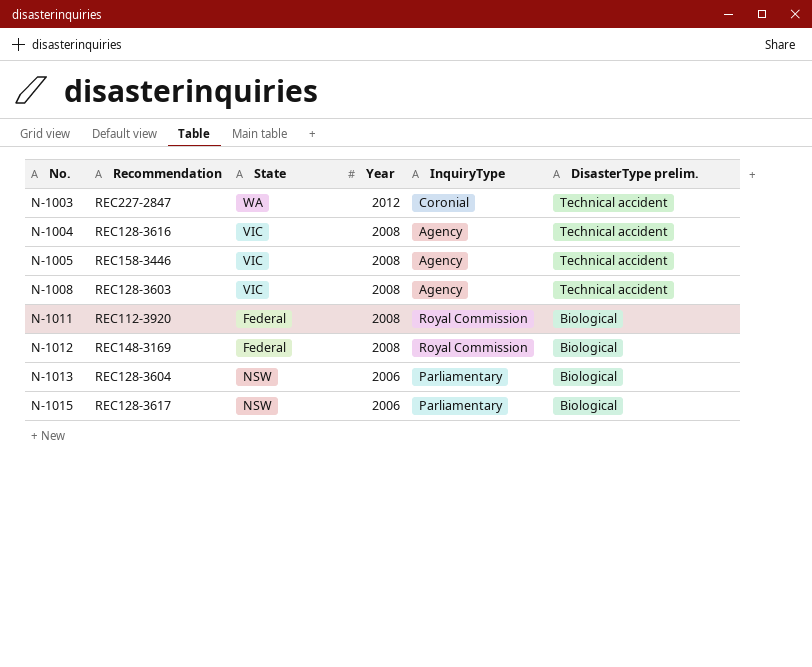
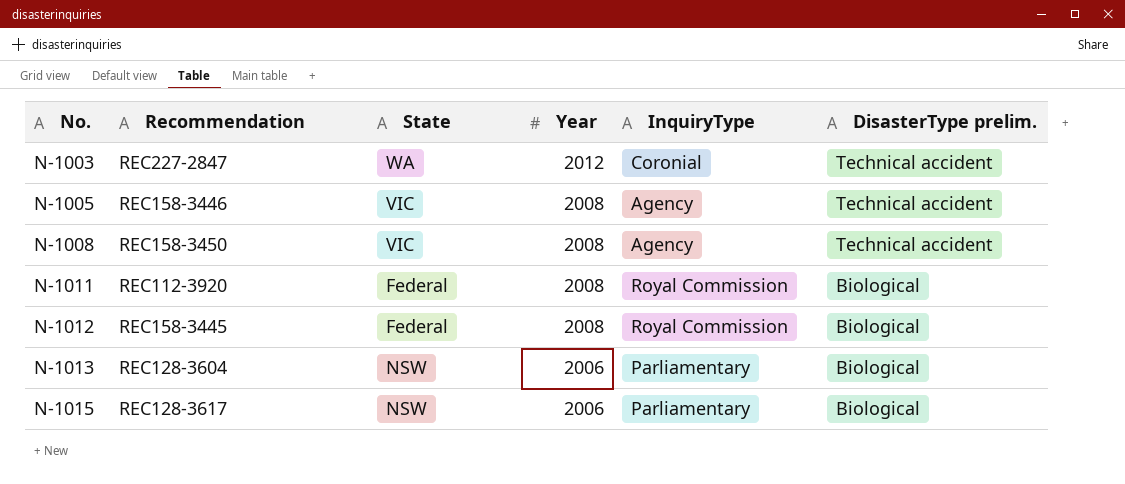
row N-1004: REC128-3616 | VIC | 2008 | Agency | Technical accident -> none
N-1008 | Recommendation: REC128-3603 -> REC158-3450
N-1012 | Recommendation: REC148-3169 -> REC158-3445

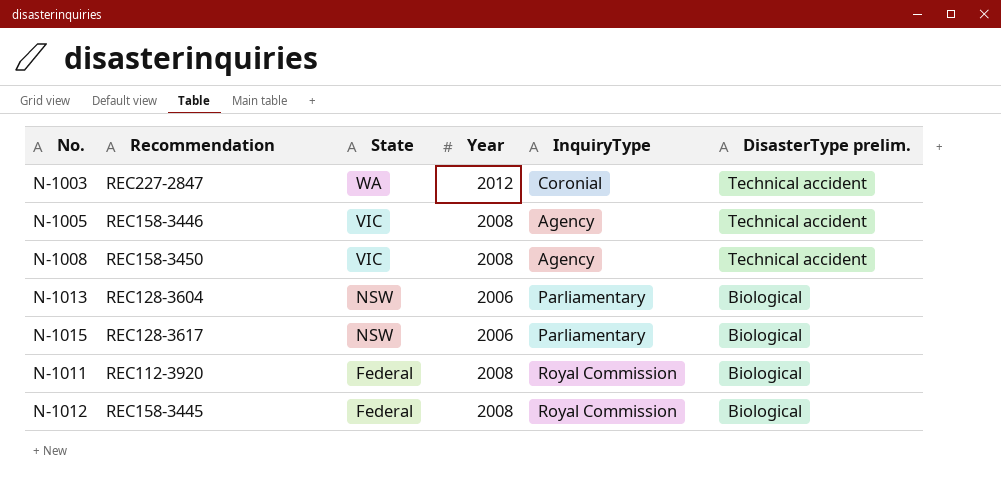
row order: No. ascending -> State descending

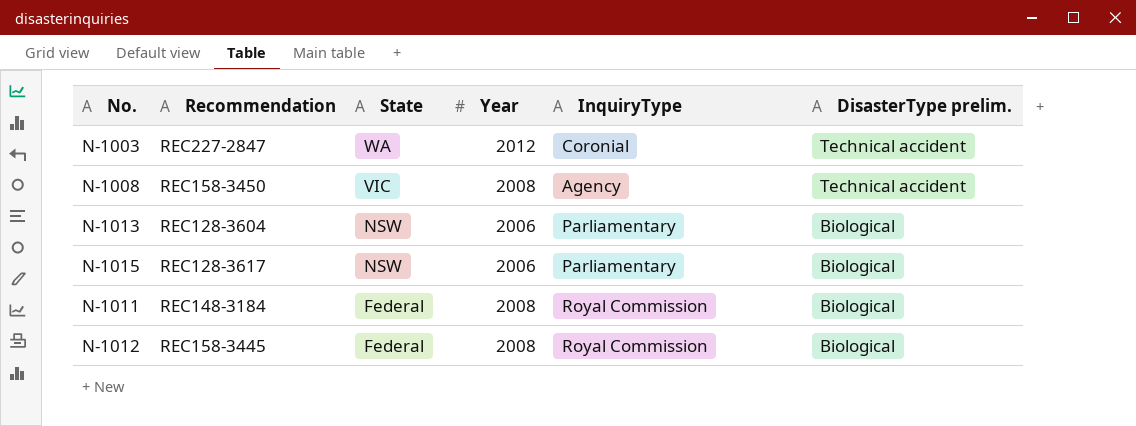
row N-1005: REC158-3446 | VIC | 2008 | Agency | Technical accident -> none
N-1011 | Recommendation: REC112-3920 -> REC148-3184

